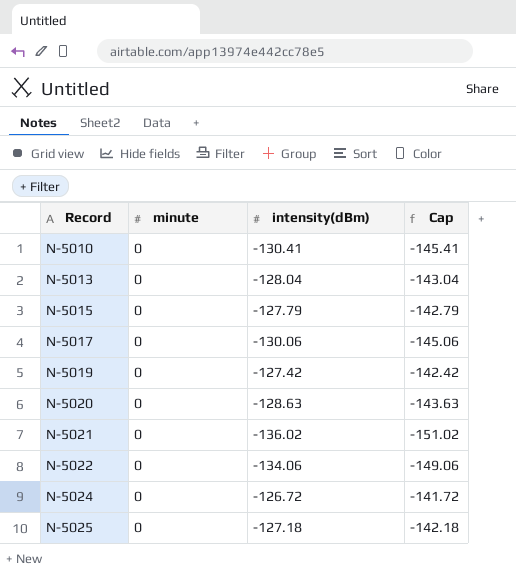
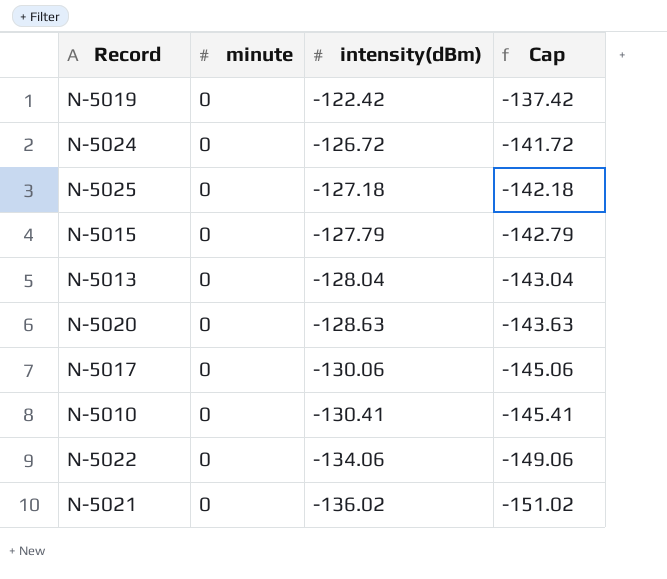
row order: Record ascending -> intensity(dBm) descending
N-5019 | intensity(dBm): -127.42 -> -122.42
N-5019 | Cap: -142.42 -> -137.42

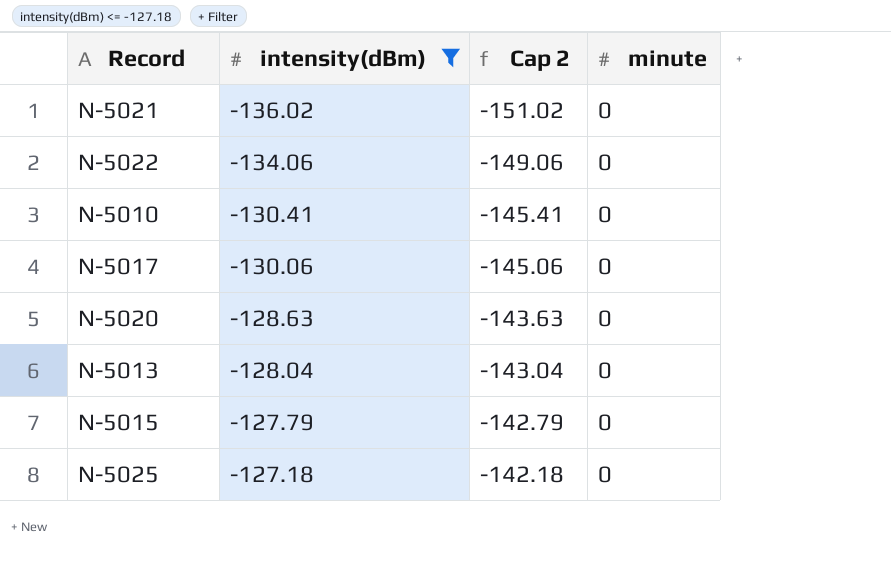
filter: none -> intensity(dBm) <= -127.18
row order: intensity(dBm) descending -> intensity(dBm) ascending
column name: Cap -> Cap 2
column minute | position: 2 -> 4

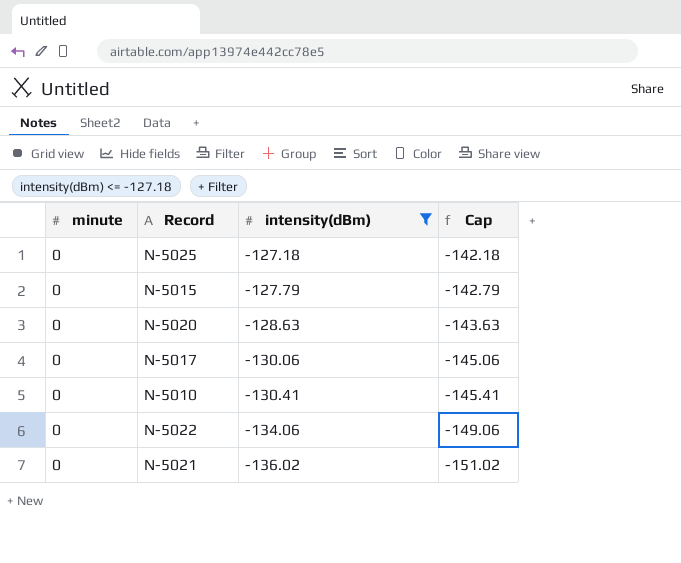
row order: intensity(dBm) ascending -> intensity(dBm) descending
column minute | position: 4 -> 1
column name: Cap 2 -> Cap
row N-5013: -128.04 | -143.04 | 0 -> none

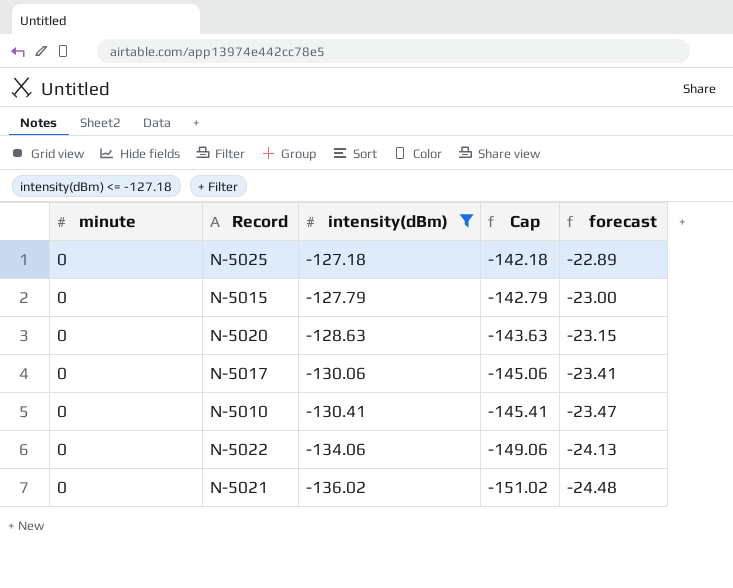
column forecast | formula: none -> [intensity(dBm)] * 0.18

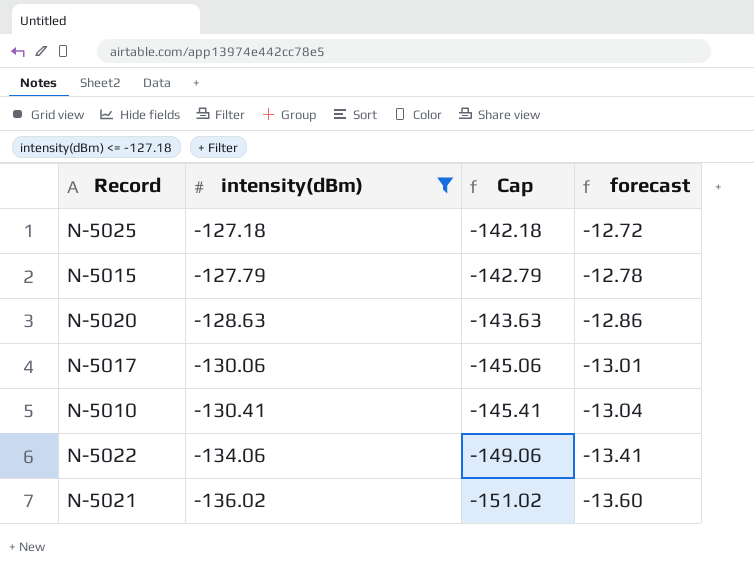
column minute | position: 1 -> none
column forecast | formula: [intensity(dBm)] * 0.18 -> [intensity(dBm)] * 0.1

